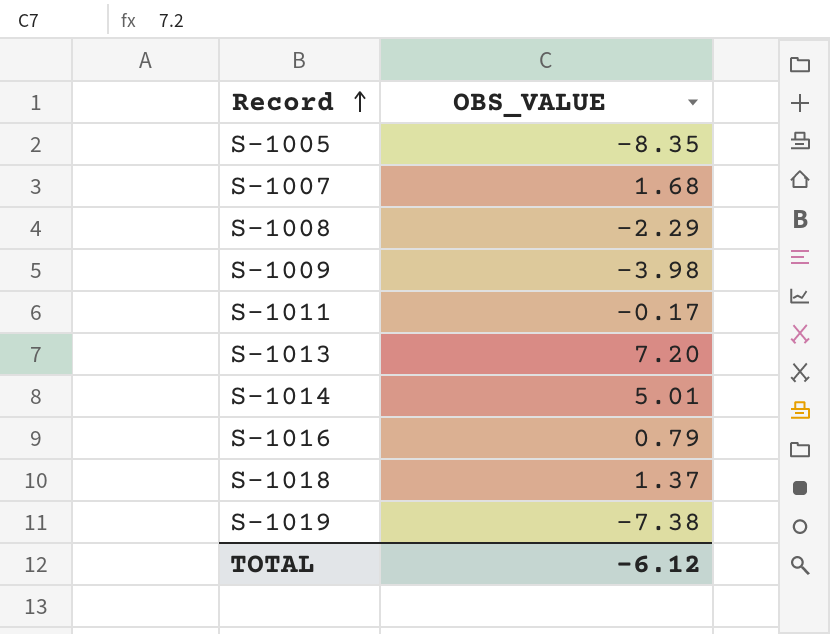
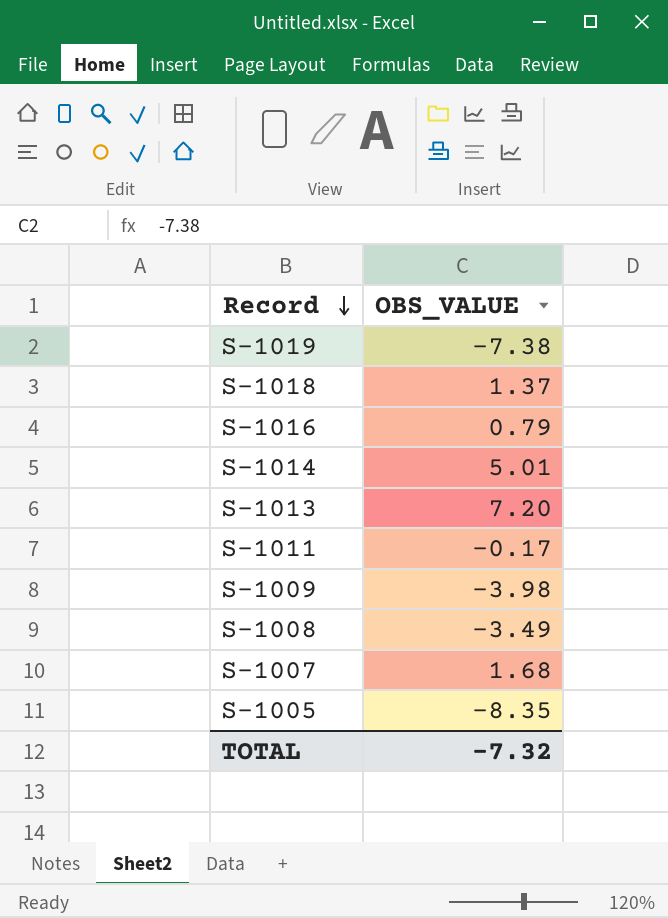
row order: Record ascending -> Record descending
S-1008 | OBS_VALUE: -2.29 -> -3.49
TOTAL | OBS_VALUE: -6.12 -> -7.32

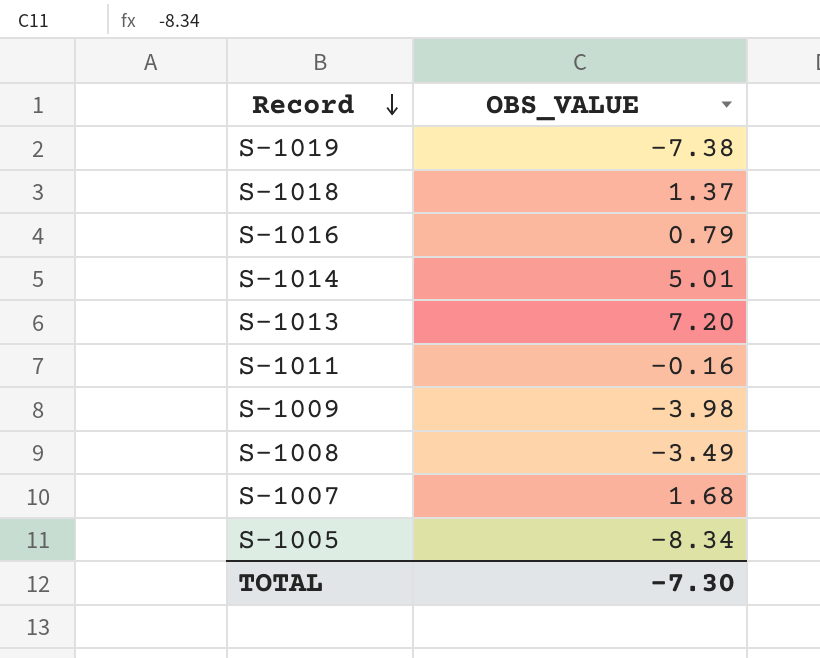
S-1011 | OBS_VALUE: -0.17 -> -0.16
S-1005 | OBS_VALUE: -8.35 -> -8.34
TOTAL | OBS_VALUE: -7.32 -> -7.30

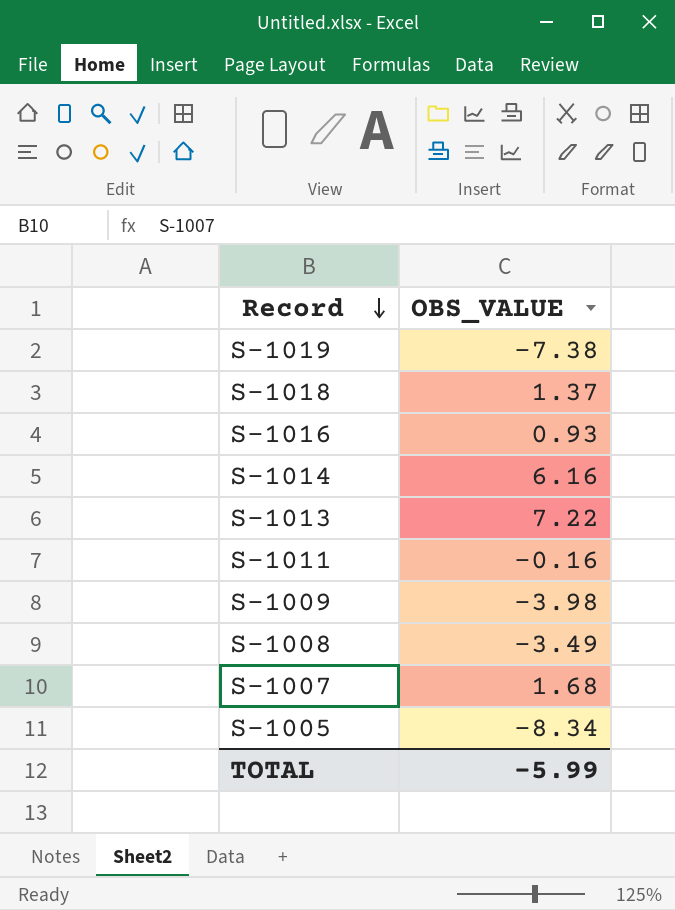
S-1016 | OBS_VALUE: 0.79 -> 0.93
S-1014 | OBS_VALUE: 5.01 -> 6.16
S-1013 | OBS_VALUE: 7.20 -> 7.22
TOTAL | OBS_VALUE: -7.30 -> -5.99

